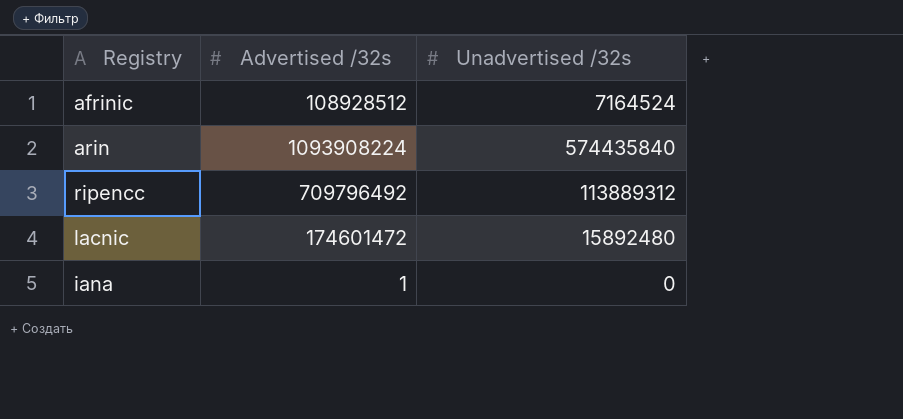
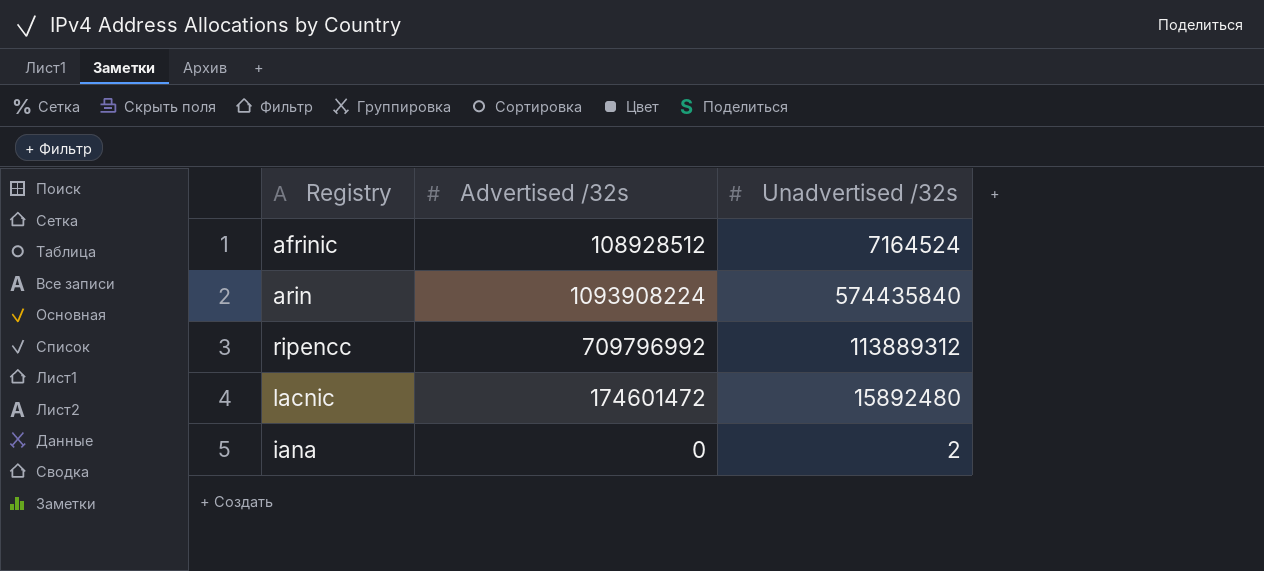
ripencc | Advertised /32s: 709796492 -> 709796992
iana | Advertised /32s: 1 -> 0
iana | Unadvertised /32s: 0 -> 2

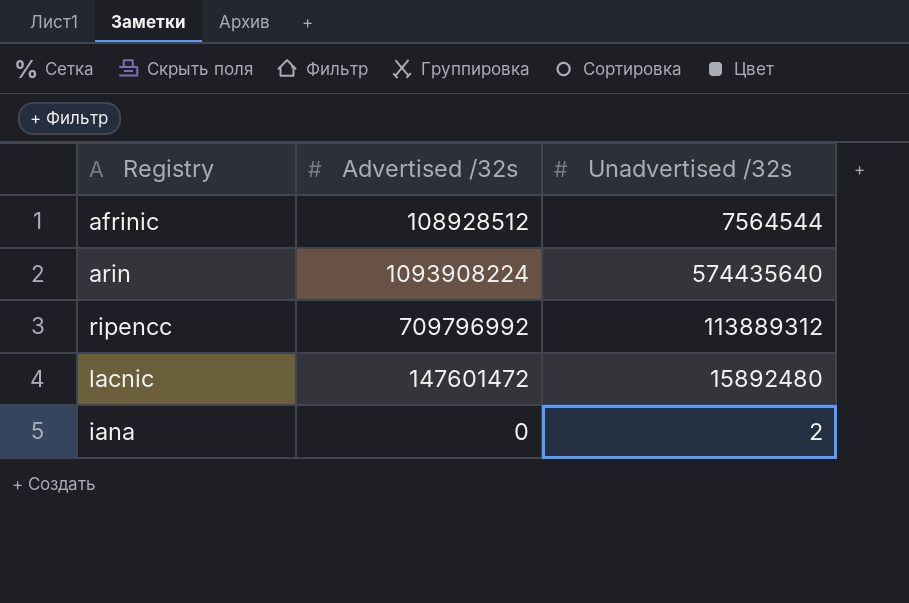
afrinic | Unadvertised /32s: 7164524 -> 7564544
arin | Unadvertised /32s: 574435840 -> 574435640
lacnic | Advertised /32s: 174601472 -> 147601472

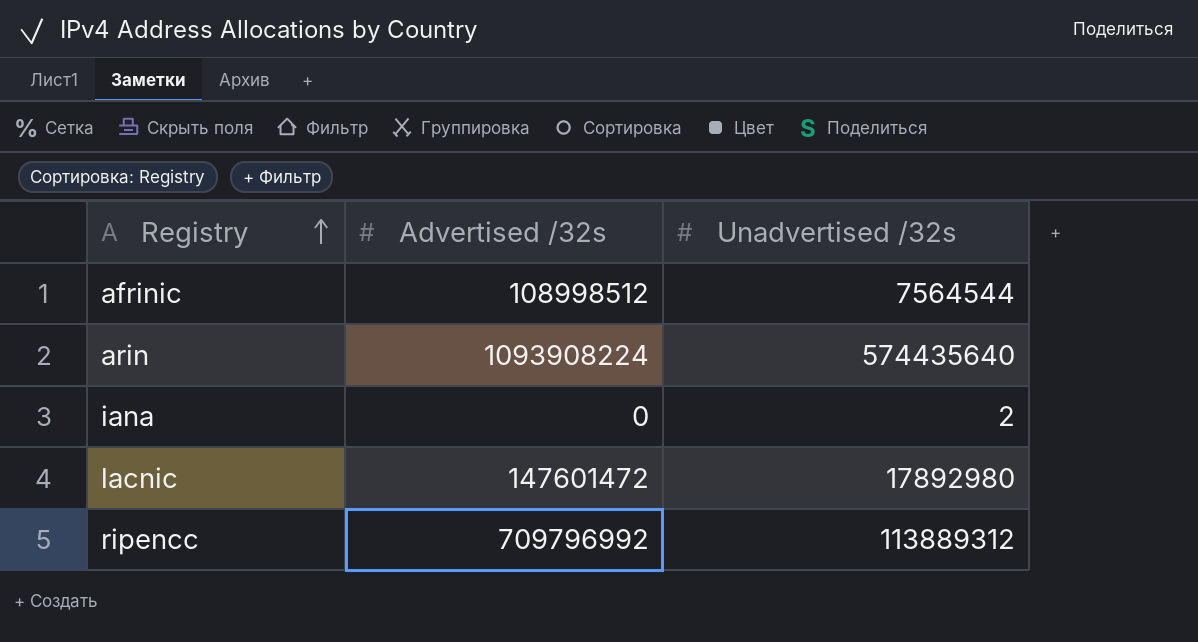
row order: none -> Registry ascending
afrinic | Advertised /32s: 108928512 -> 108998512
lacnic | Unadvertised /32s: 15892480 -> 17892980

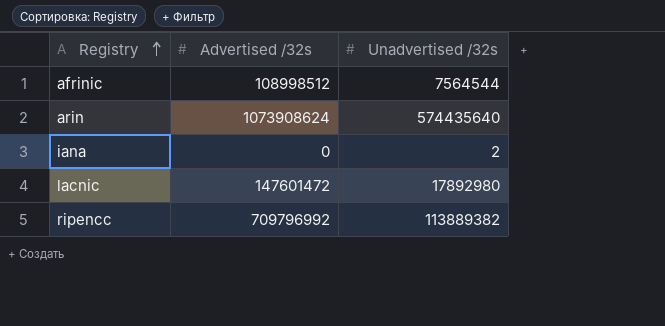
arin | Advertised /32s: 1093908224 -> 1073908624
ripencc | Unadvertised /32s: 113889312 -> 113889382

